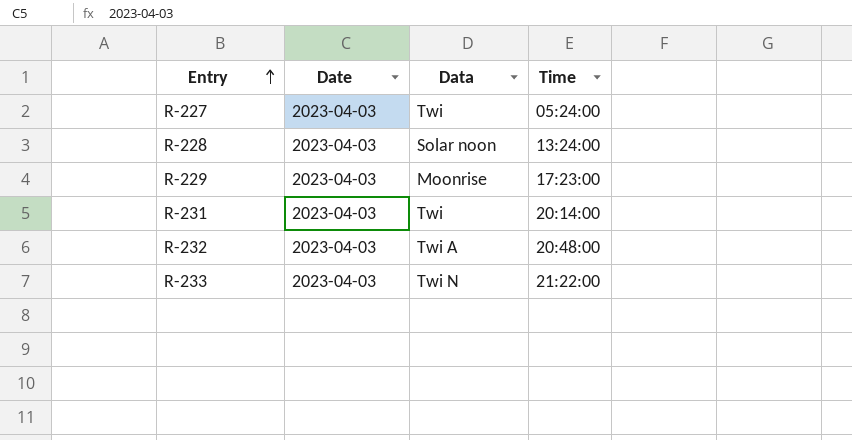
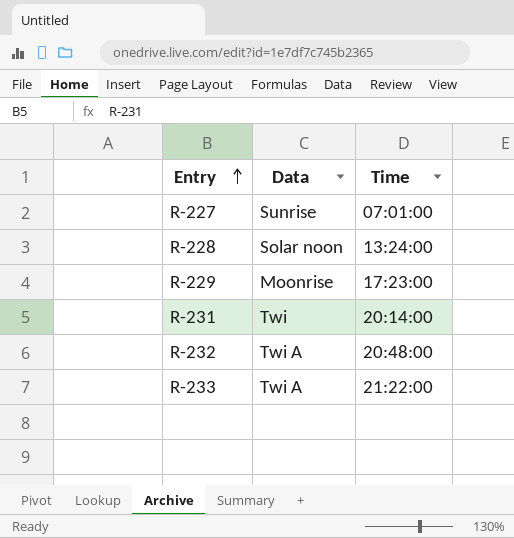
column Date | position: 2 -> none
R-227 | Data: Twi -> Sunrise
R-227 | Time: 05:24:00 -> 07:01:00
R-233 | Data: Twi N -> Twi A

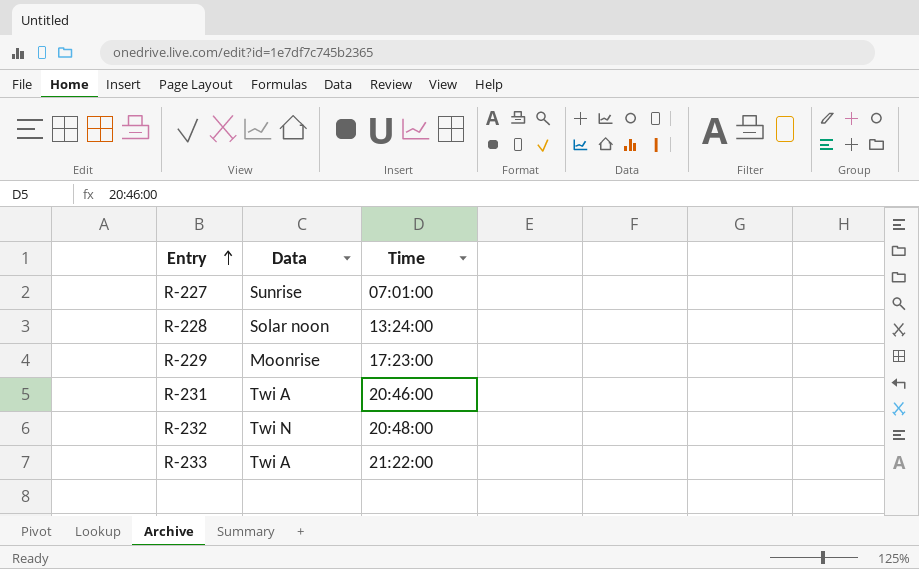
R-231 | Data: Twi -> Twi A
R-231 | Time: 20:14:00 -> 20:46:00
R-232 | Data: Twi A -> Twi N

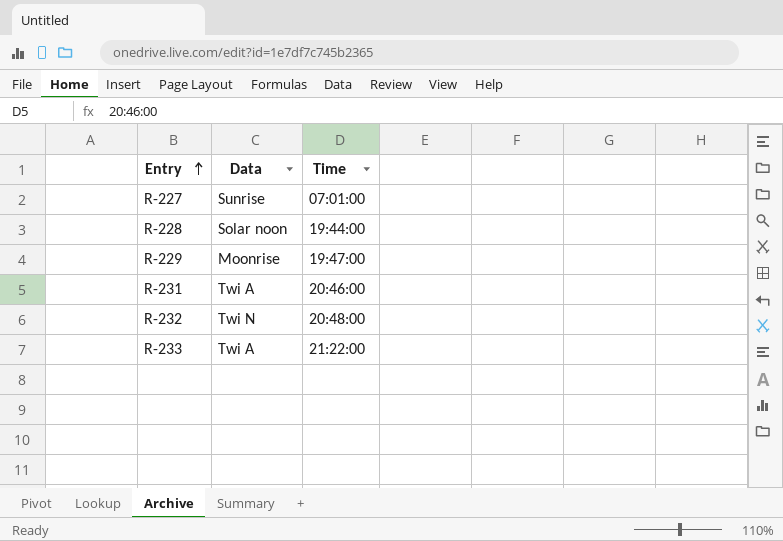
R-228 | Time: 13:24:00 -> 19:44:00
R-229 | Time: 17:23:00 -> 19:47:00

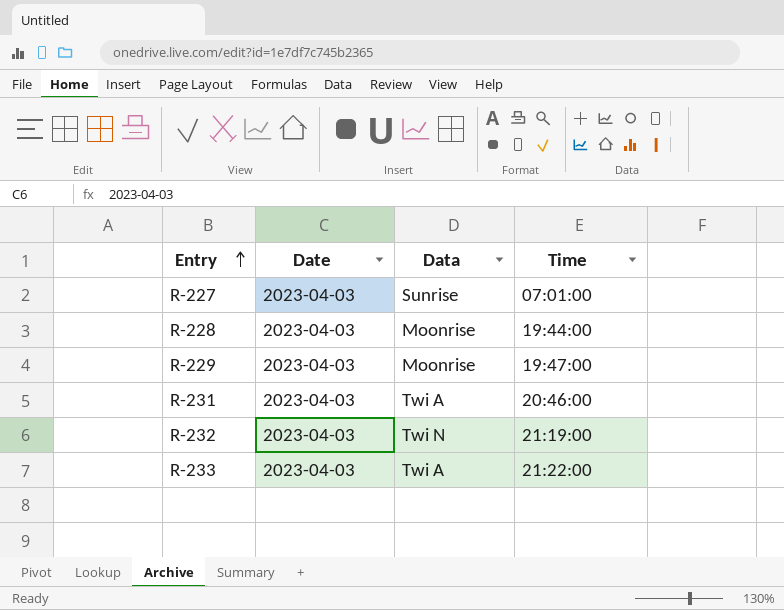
column Date | position: none -> 2
R-228 | Data: Solar noon -> Moonrise
R-232 | Time: 20:48:00 -> 21:19:00

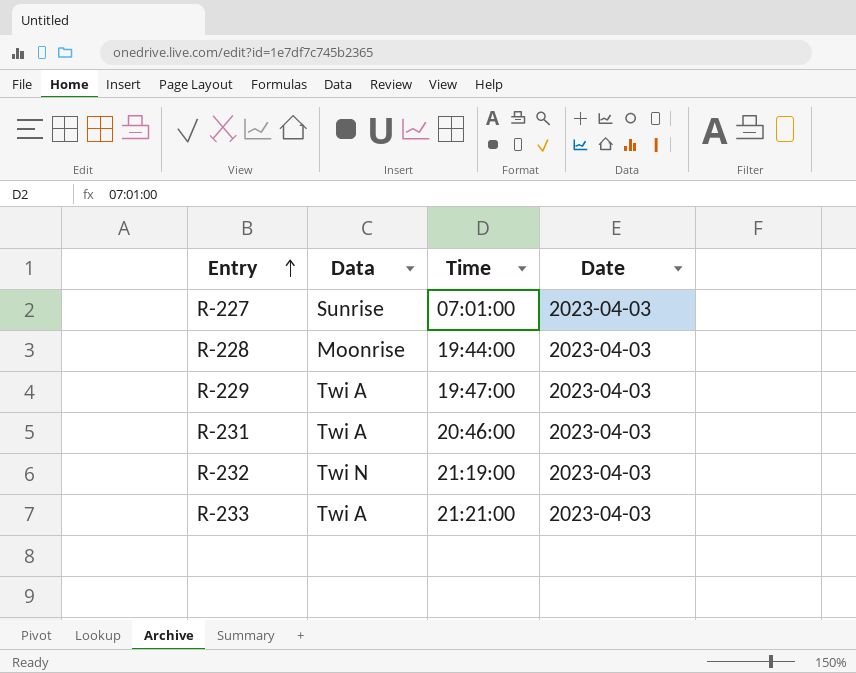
column Date | position: 2 -> 4
R-229 | Data: Moonrise -> Twi A
R-233 | Time: 21:22:00 -> 21:21:00

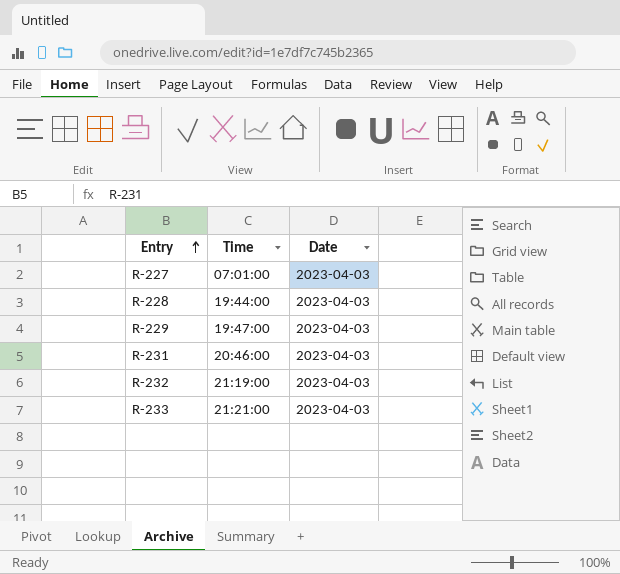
column Data | position: 2 -> none

